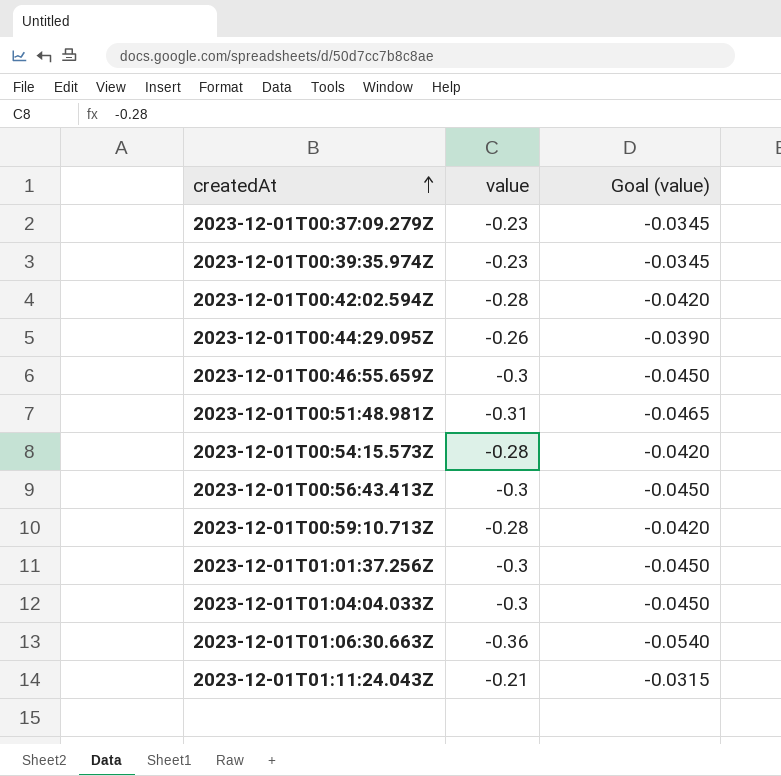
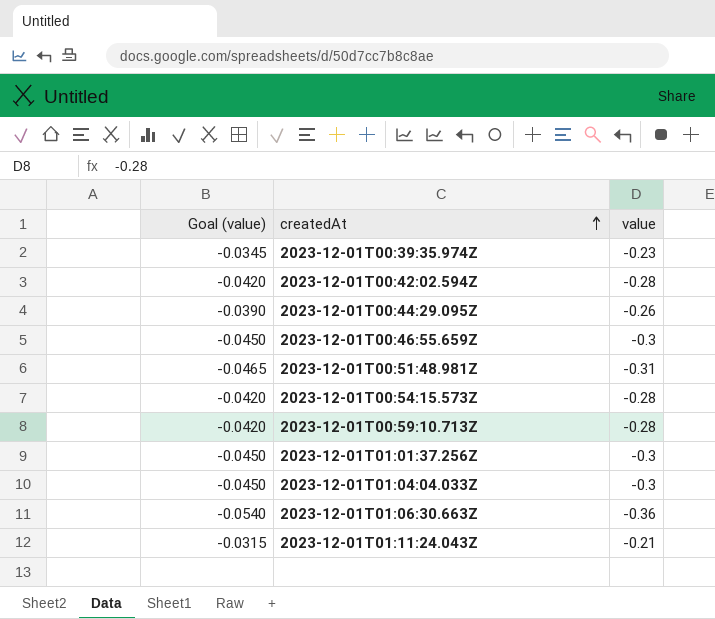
column Goal (value) | position: 3 -> 1
row 2023-12-01T00:37:09.279Z: -0.23 | -0.0345 -> none
row 2023-12-01T00:56:43.413Z: -0.3 | -0.0450 -> none

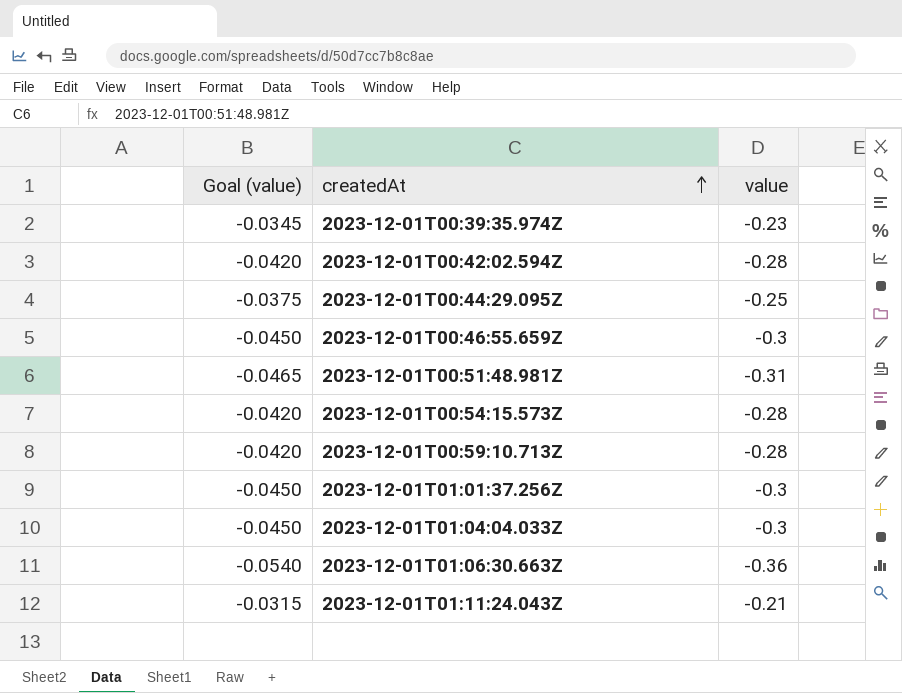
2023-12-01T00:44:29.095Z | Goal (value): -0.0390 -> -0.0375
2023-12-01T00:44:29.095Z | value: -0.26 -> -0.25

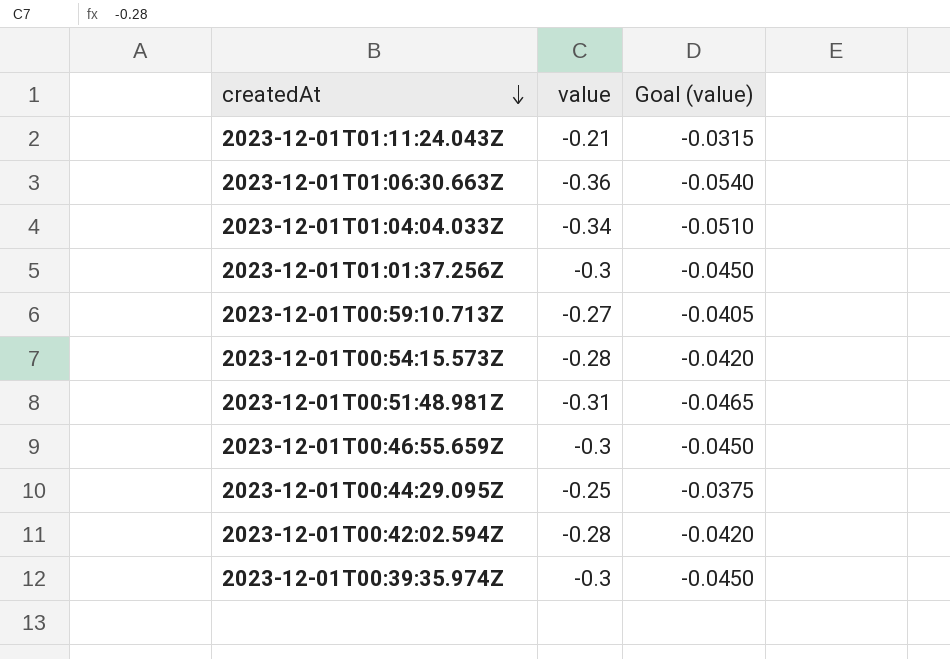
row order: createdAt ascending -> createdAt descending
column Goal (value) | position: 1 -> 3
2023-12-01T01:04:04.033Z | value: -0.3 -> -0.34
2023-12-01T01:04:04.033Z | Goal (value): -0.0450 -> -0.0510
2023-12-01T00:59:10.713Z | value: -0.28 -> -0.27
2023-12-01T00:59:10.713Z | Goal (value): -0.0420 -> -0.0405
2023-12-01T00:39:35.974Z | value: -0.23 -> -0.3
2023-12-01T00:39:35.974Z | Goal (value): -0.0345 -> -0.0450

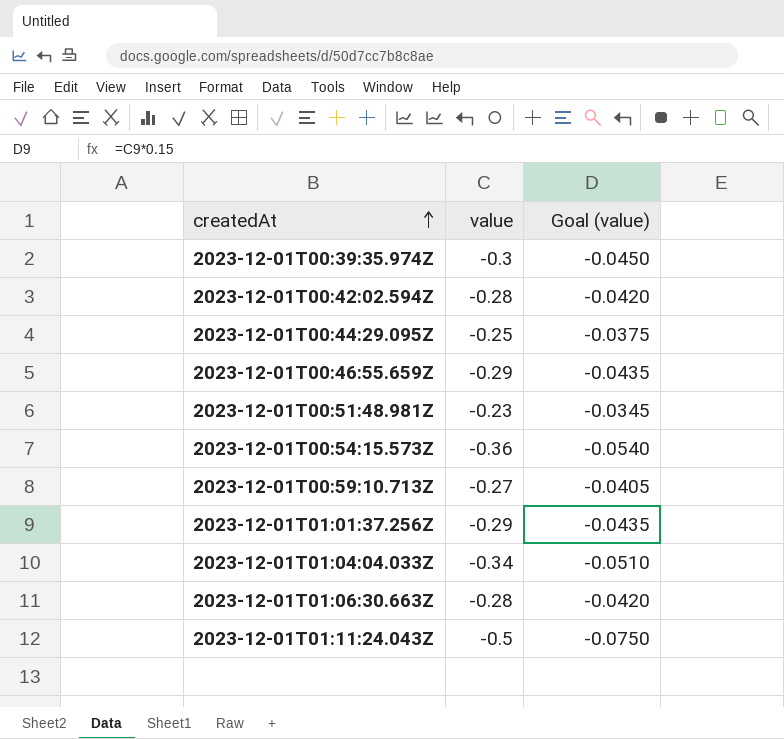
row order: createdAt descending -> createdAt ascending
2023-12-01T00:46:55.659Z | value: -0.3 -> -0.29
2023-12-01T00:46:55.659Z | Goal (value): -0.0450 -> -0.0435
2023-12-01T00:51:48.981Z | value: -0.31 -> -0.23
2023-12-01T00:51:48.981Z | Goal (value): -0.0465 -> -0.0345
2023-12-01T00:54:15.573Z | value: -0.28 -> -0.36
2023-12-01T00:54:15.573Z | Goal (value): -0.0420 -> -0.0540
2023-12-01T01:01:37.256Z | value: -0.3 -> -0.29
2023-12-01T01:01:37.256Z | Goal (value): -0.0450 -> -0.0435
2023-12-01T01:06:30.663Z | value: -0.36 -> -0.28
2023-12-01T01:06:30.663Z | Goal (value): -0.0540 -> -0.0420
2023-12-01T01:11:24.043Z | value: -0.21 -> -0.5
2023-12-01T01:11:24.043Z | Goal (value): -0.0315 -> -0.0750

